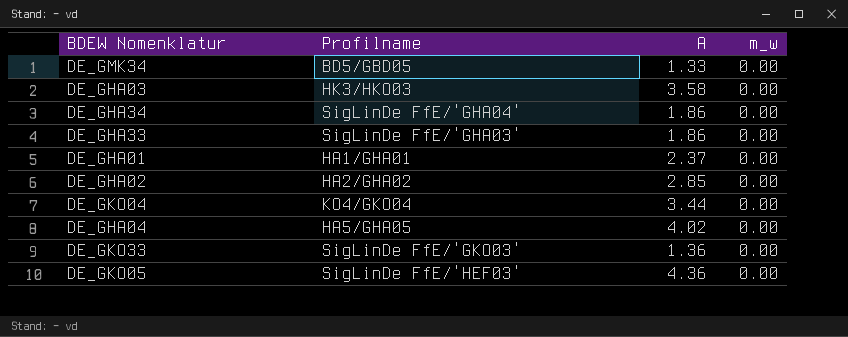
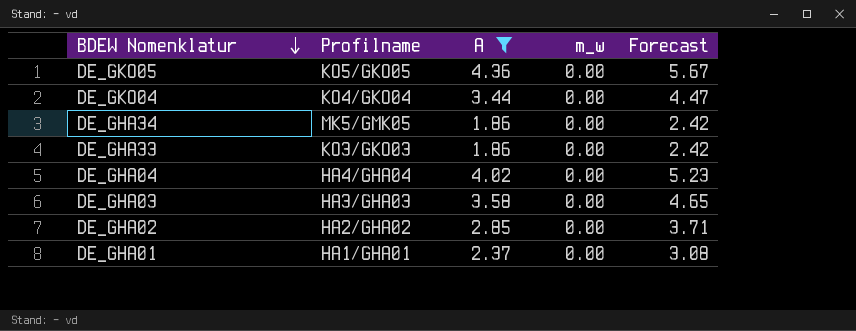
filter: none -> A >= 1.86
row order: none -> BDEW Nomenklatur descending
column Forecast | formula: none -> [A] * 1.3
DE_GKO05 | Profilname: SigLinDe FfE/'HEF03' -> KO5/GKO05
DE_GHA34 | Profilname: SigLinDe FfE/'GHA04' -> MK5/GMK05
DE_GHA33 | Profilname: SigLinDe FfE/'GHA03' -> KO3/GKO03
DE_GHA04 | Profilname: HA5/GHA05 -> HA4/GHA04
DE_GHA03 | Profilname: HK3/HKO03 -> HA3/GHA03

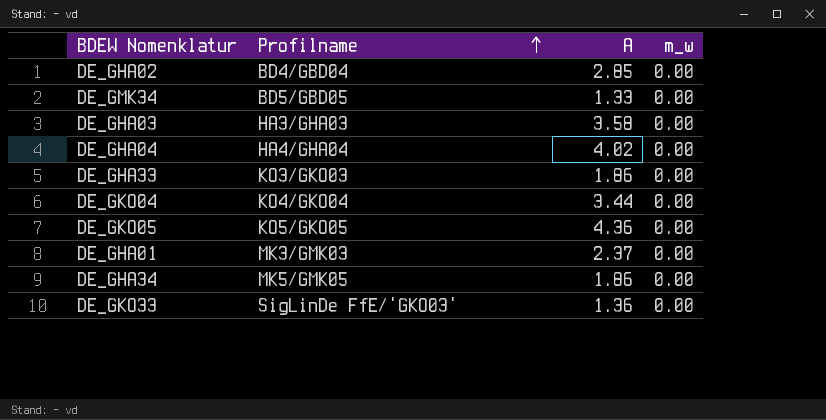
filter: A >= 1.86 -> none
row order: BDEW Nomenklatur descending -> Profilname ascending
column Forecast | formula: [A] * 1.3 -> none
DE_GHA02 | Profilname: HA2/GHA02 -> BD4/GBD04
DE_GHA01 | Profilname: HA1/GHA01 -> MK3/GMK03

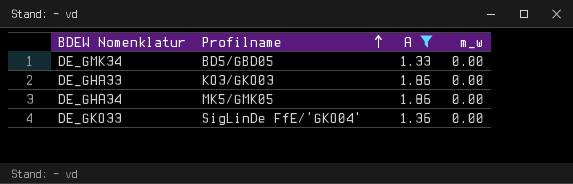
filter: none -> A <= 1.86
DE_GKO33 | Profilname: SigLinDe FfE/'GKO03' -> SigLinDe FfE/'GKO04'

